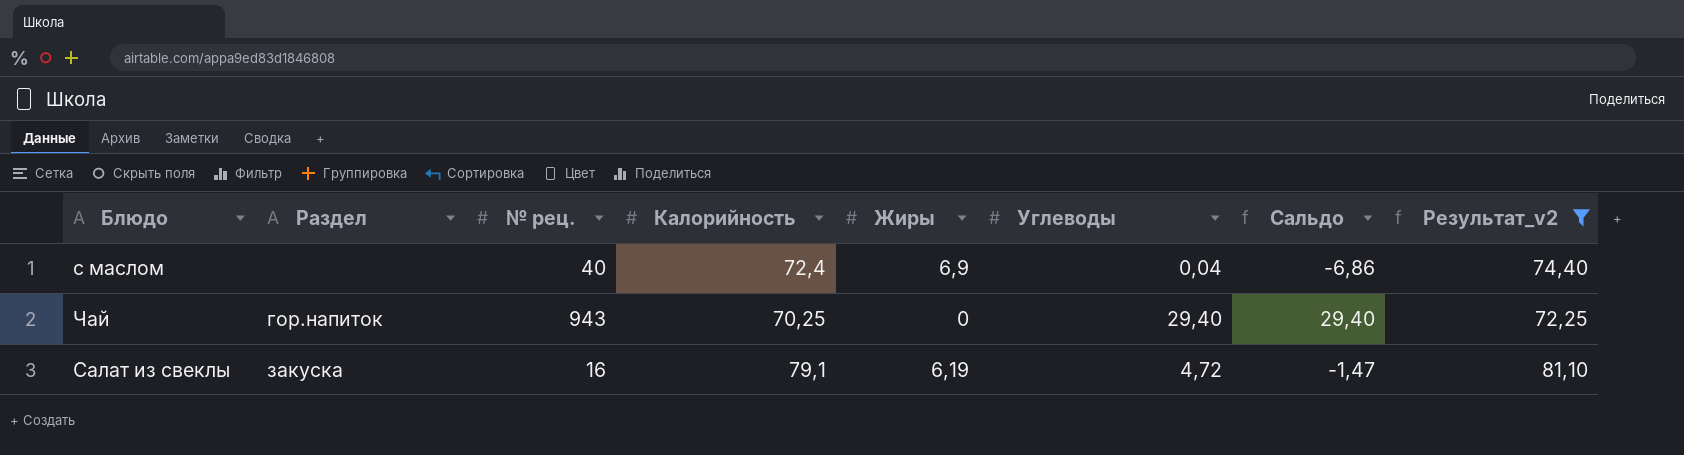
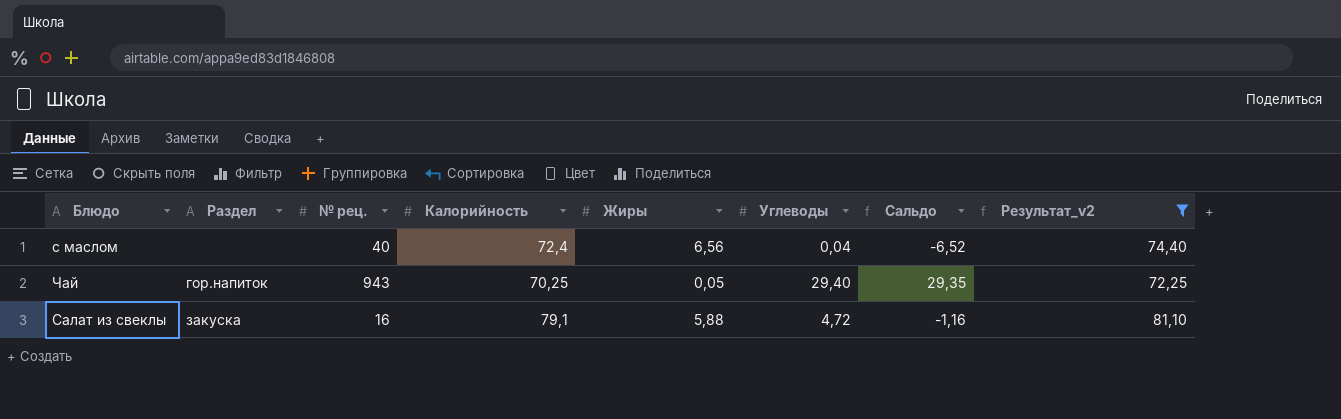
с маслом | Жиры: 6,9 -> 6,56
с маслом | Сальдо: -6,86 -> -6,52
Чай | Жиры: 0 -> 0,05
Чай | Сальдо: 29,40 -> 29,35
Салат из свеклы | Жиры: 6,19 -> 5,88
Салат из свеклы | Сальдо: -1,47 -> -1,16

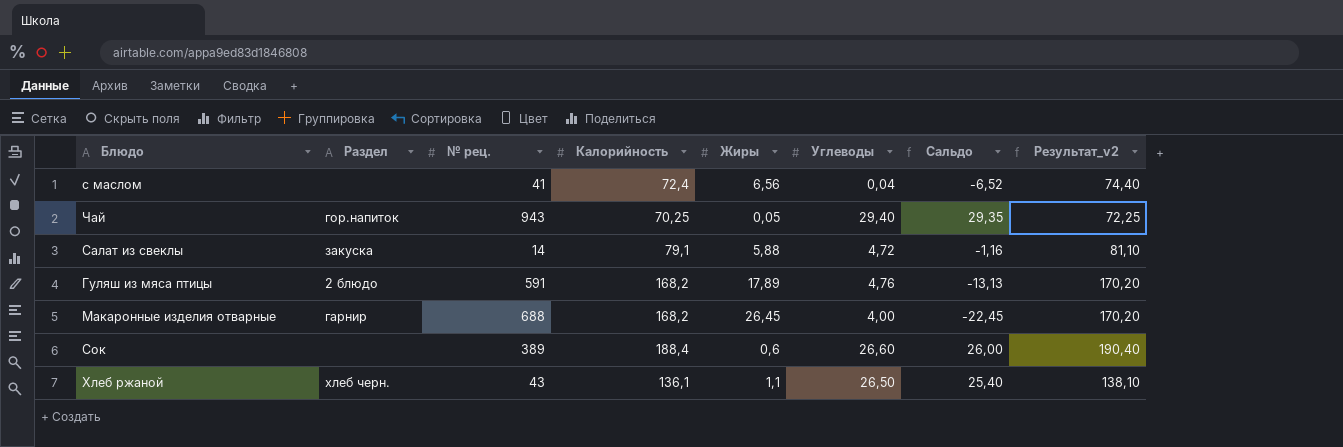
filter: Результат_v2 <= 81,10 -> none
с маслом | № рец.: 40 -> 41
Салат из свеклы | № рец.: 16 -> 14

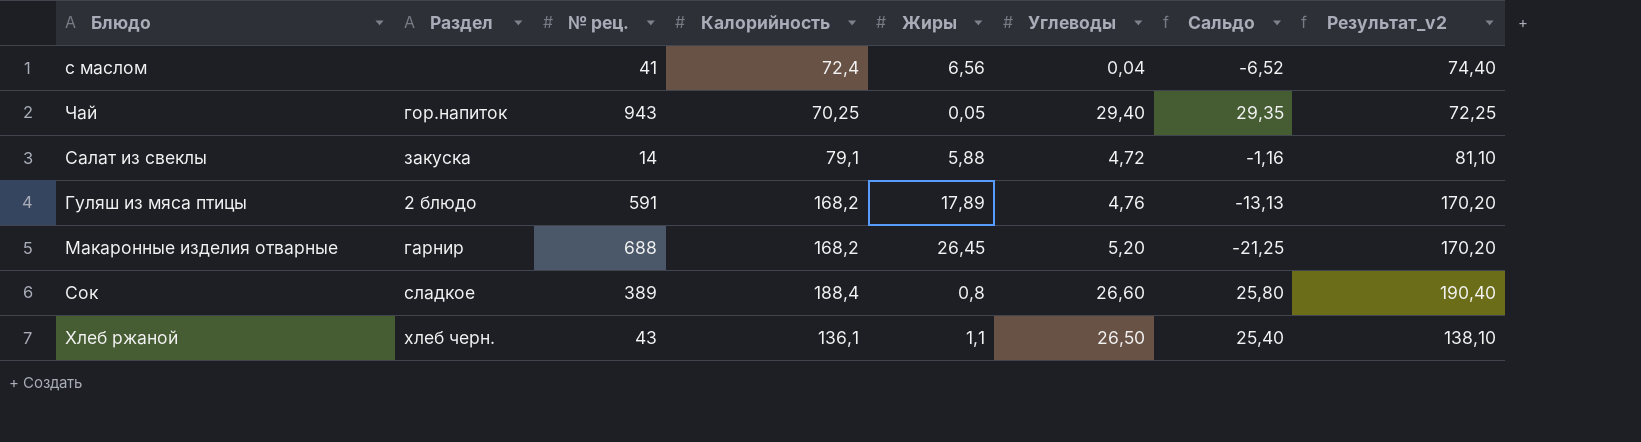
Макаронные изделия отварные | Углеводы: 4,00 -> 5,20
Макаронные изделия отварные | Сальдо: -22,45 -> -21,25
Сок | Раздел: none -> сладкое
Сок | Жиры: 0,6 -> 0,8
Сок | Сальдо: 26,00 -> 25,80

